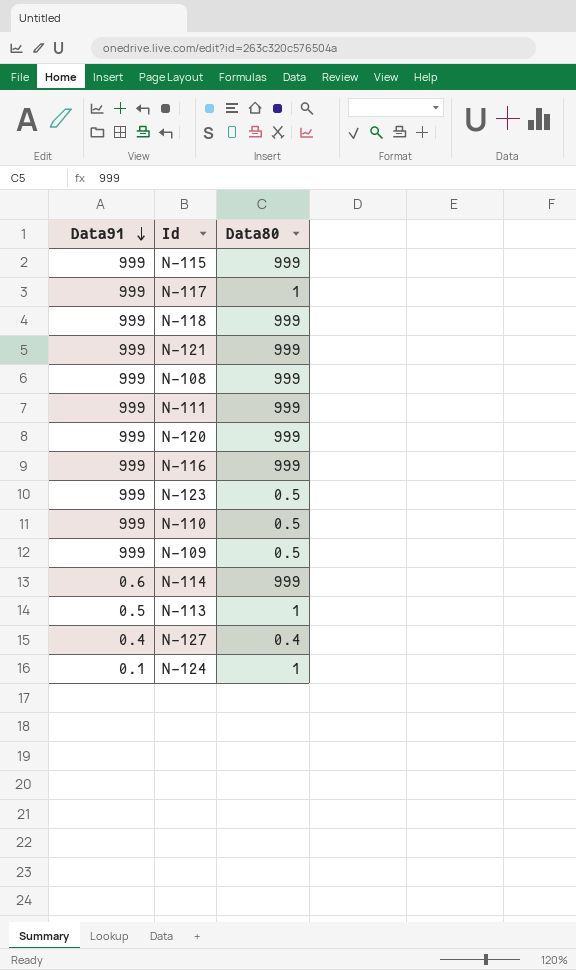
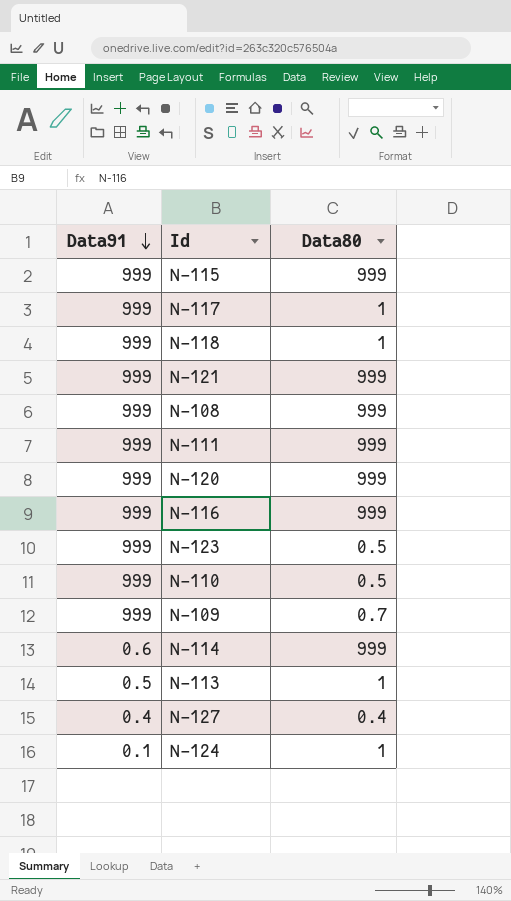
N-118 | Data80: 999 -> 1
N-109 | Data80: 0.5 -> 0.7

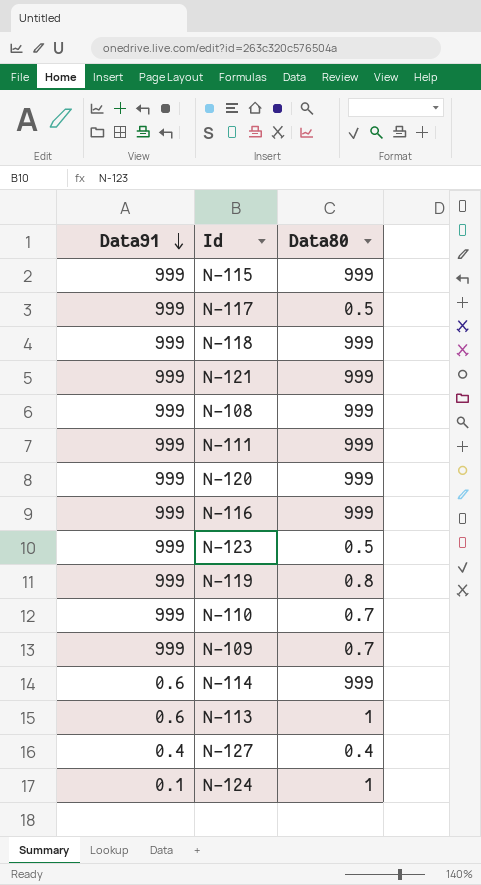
N-117 | Data80: 1 -> 0.5
N-118 | Data80: 1 -> 999
row N-119: none -> 999 | 0.8
N-110 | Data80: 0.5 -> 0.7
N-113 | Data91: 0.5 -> 0.6

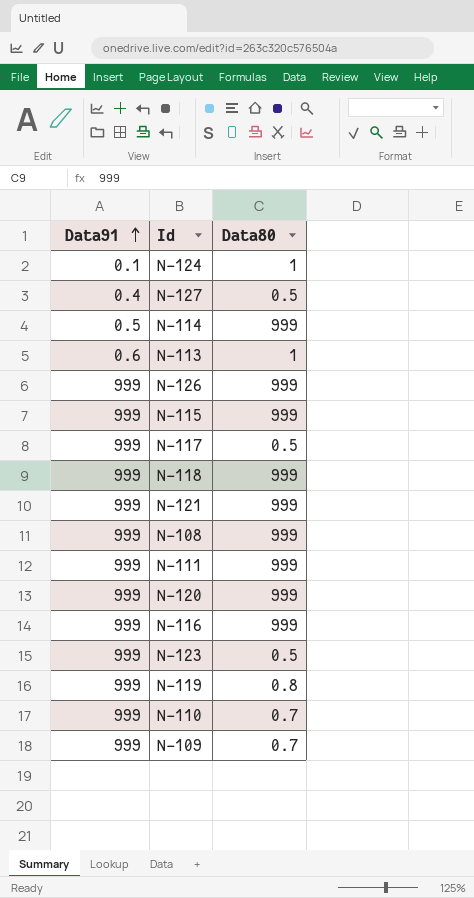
row order: Data91 descending -> Data91 ascending
N-127 | Data80: 0.4 -> 0.5
N-114 | Data91: 0.6 -> 0.5
row N-126: none -> 999 | 999

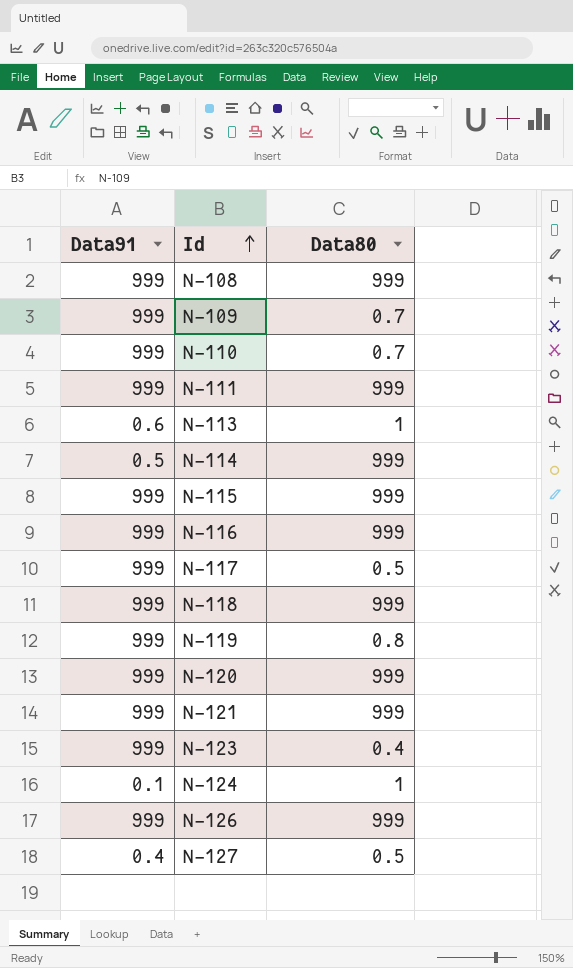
row order: Data91 ascending -> Id ascending
N-123 | Data80: 0.5 -> 0.4

